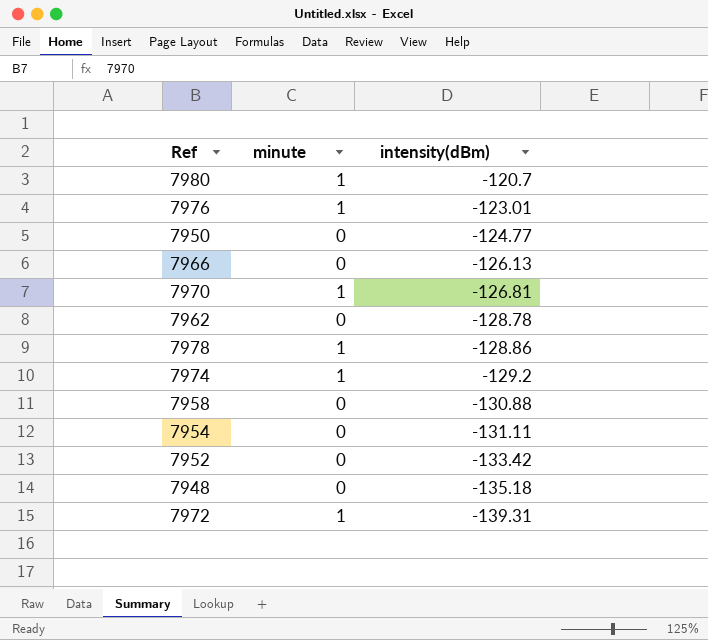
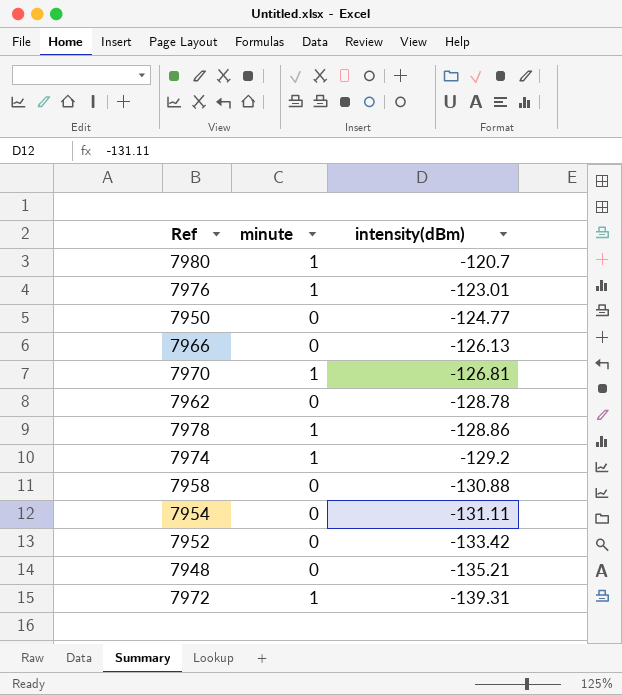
7948 | intensity(dBm): -135.18 -> -135.21

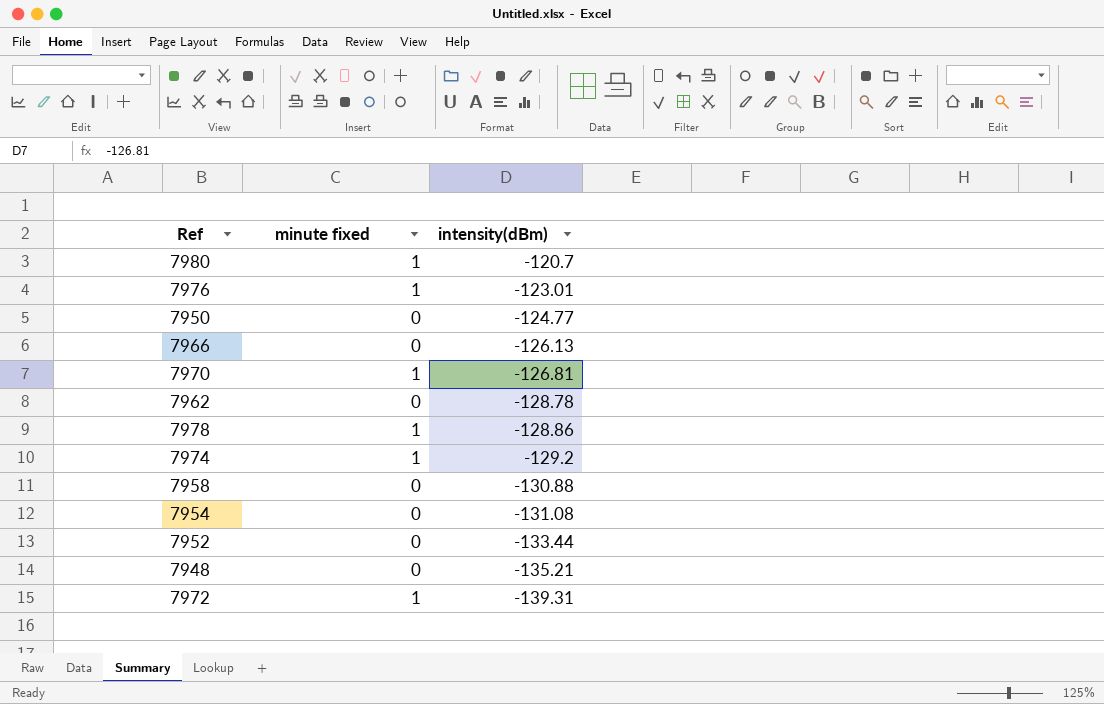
column name: minute -> minute fixed
7954 | intensity(dBm): -131.11 -> -131.08
7952 | intensity(dBm): -133.42 -> -133.44

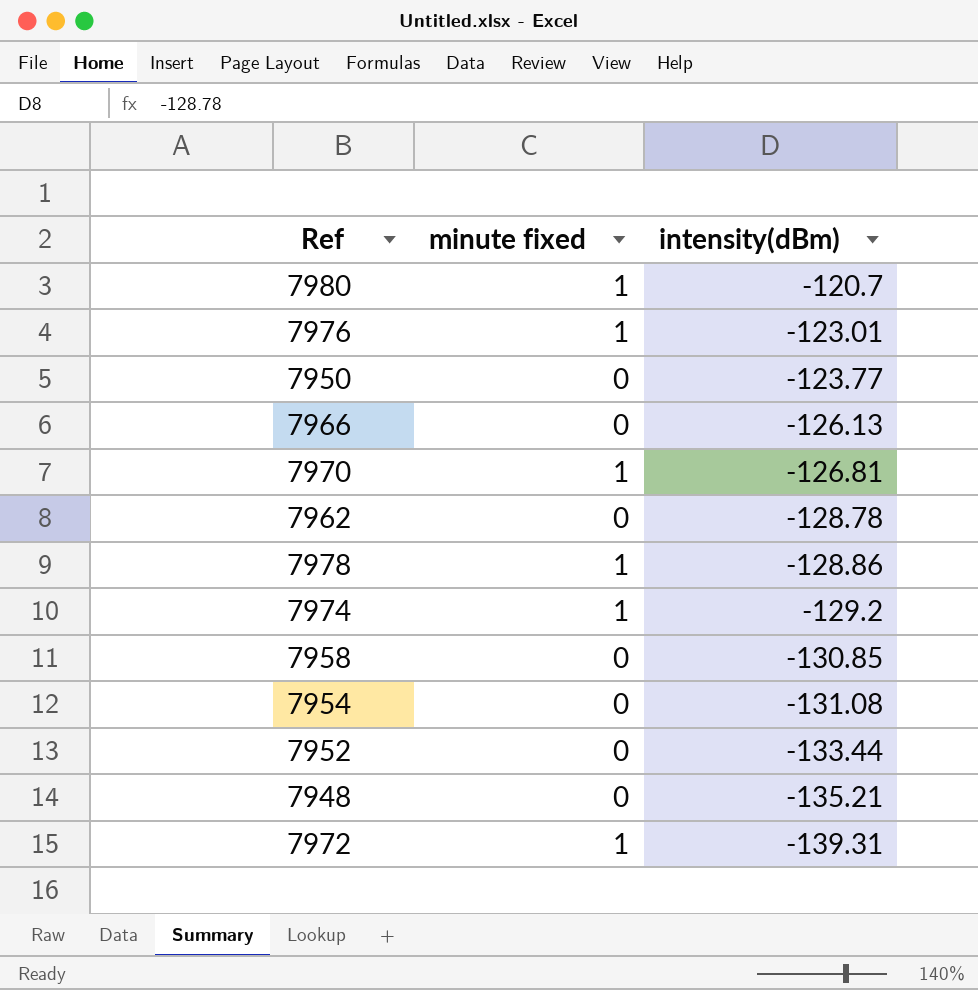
7950 | intensity(dBm): -124.77 -> -123.77
7958 | intensity(dBm): -130.88 -> -130.85

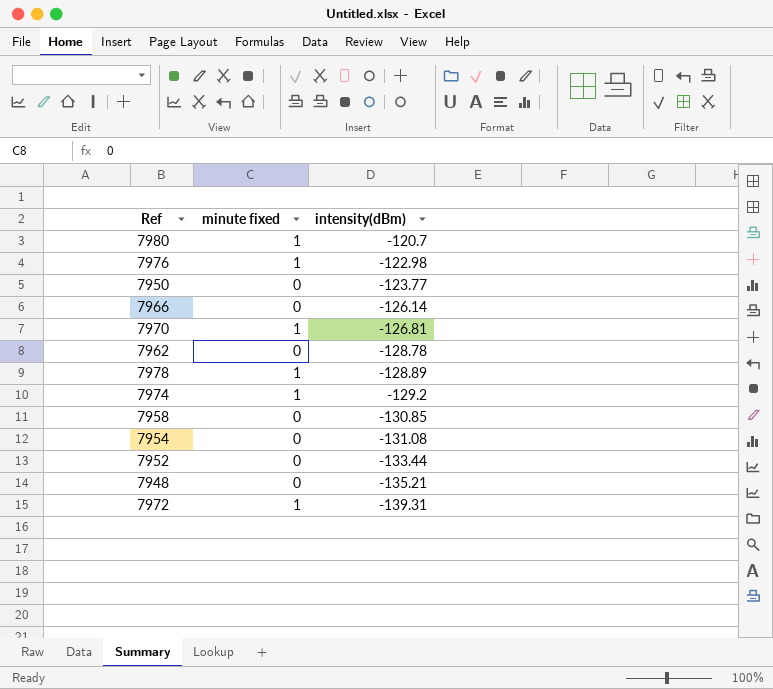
7976 | intensity(dBm): -123.01 -> -122.98
7966 | intensity(dBm): -126.13 -> -126.14
7978 | intensity(dBm): -128.86 -> -128.89

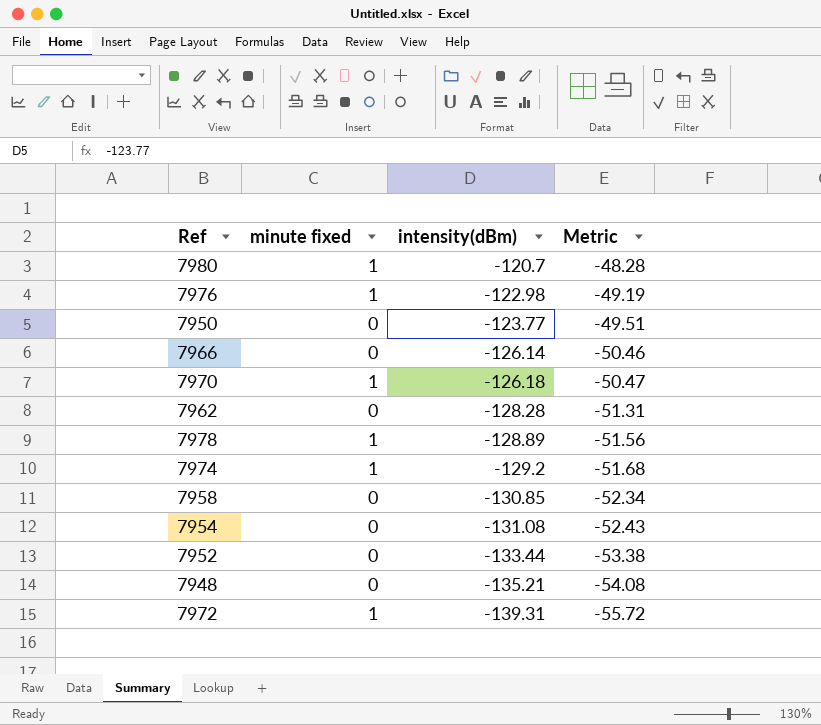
column Metric | formula: none -> [intensity(dBm)] * 0.4
7970 | intensity(dBm): -126.81 -> -126.18
7962 | intensity(dBm): -128.78 -> -128.28

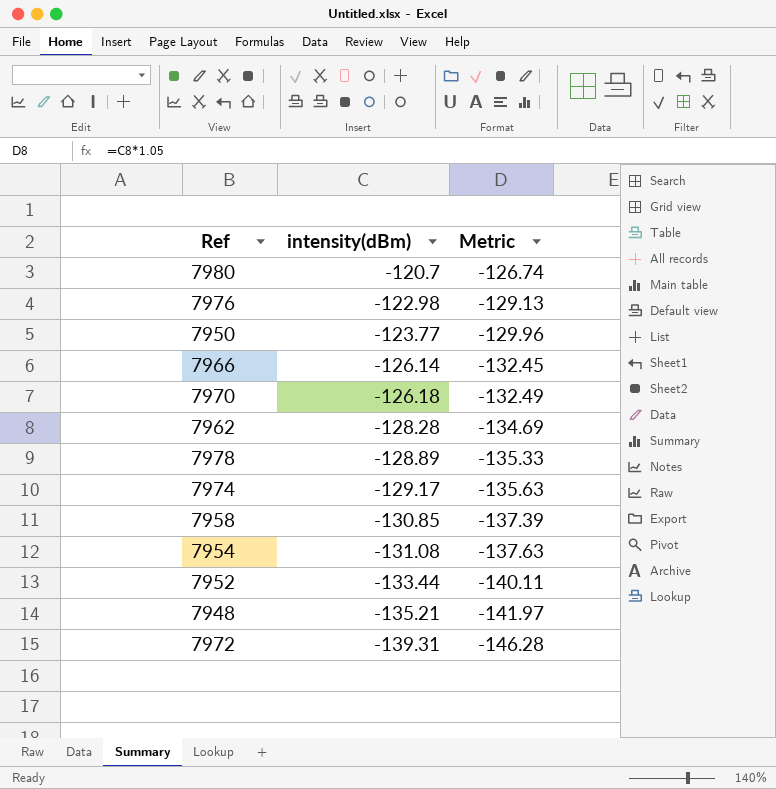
column minute fixed | position: 2 -> none
column Metric | formula: [intensity(dBm)] * 0.4 -> [intensity(dBm)] * 1.05
7974 | intensity(dBm): -129.2 -> -129.17

